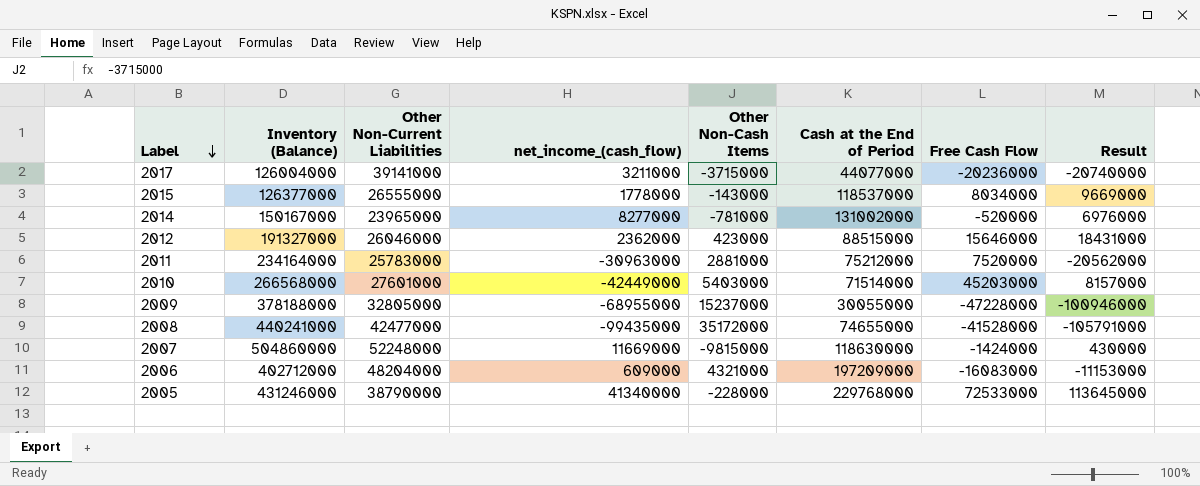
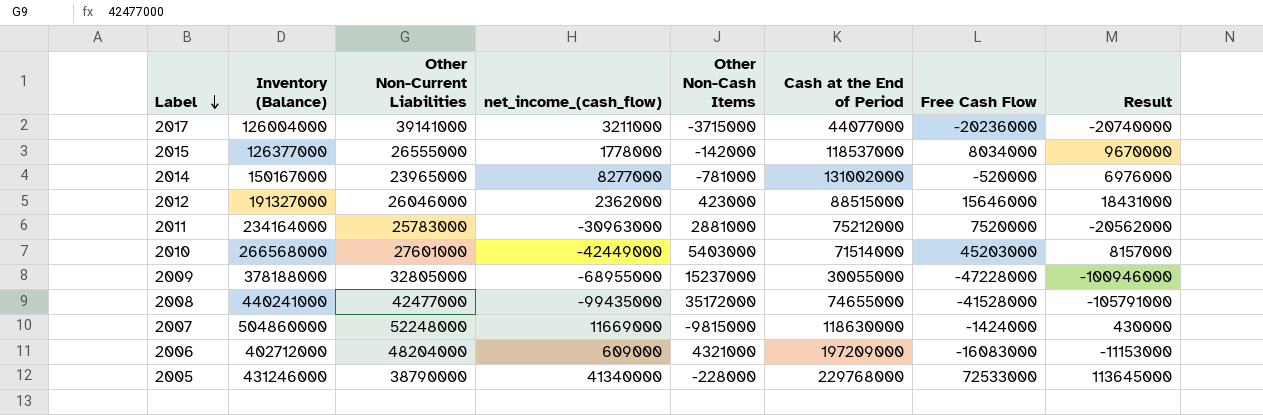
2015 | Other Non-Cash Items: -143000 -> -142000
2015 | Result: 9669000 -> 9670000

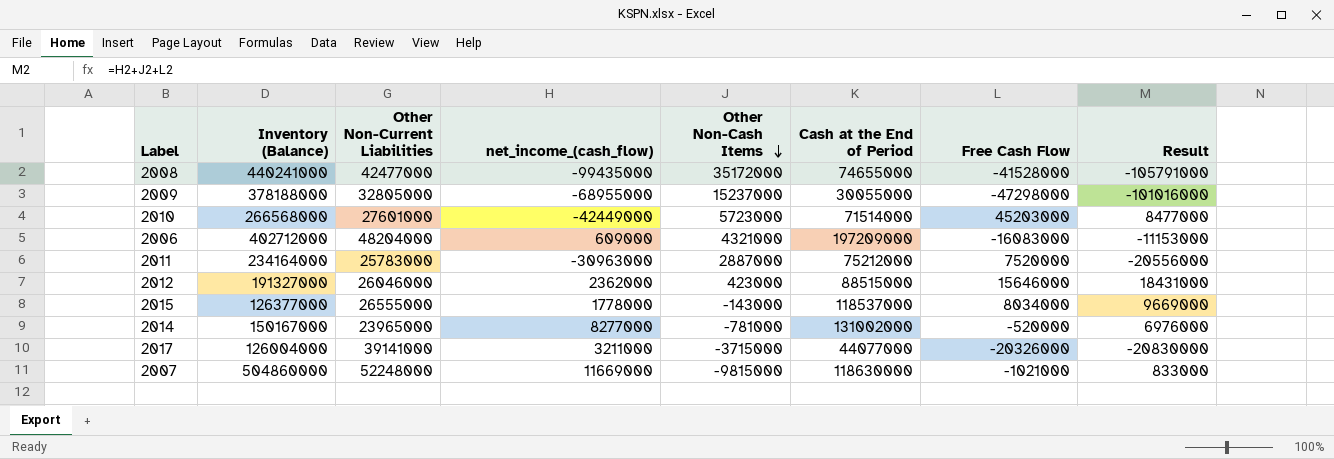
row order: Label descending -> Other Non-Cash Items descending
row 2005: 431246000 | 38790000 | 41340000 | -228000 | 229768000 | 72533000 | 113645000 -> none
2009 | Free Cash Flow: -47228000 -> -47298000
2009 | Result: -100946000 -> -101016000
2010 | Other Non-Cash Items: 5403000 -> 5723000
2010 | Result: 8157000 -> 8477000
2011 | Other Non-Cash Items: 2881000 -> 2887000
2011 | Result: -20562000 -> -20556000
2015 | Other Non-Cash Items: -142000 -> -143000
2015 | Result: 9670000 -> 9669000
2017 | Free Cash Flow: -20236000 -> -20326000
2017 | Result: -20740000 -> -20830000
2007 | Free Cash Flow: -1424000 -> -1021000
2007 | Result: 430000 -> 833000

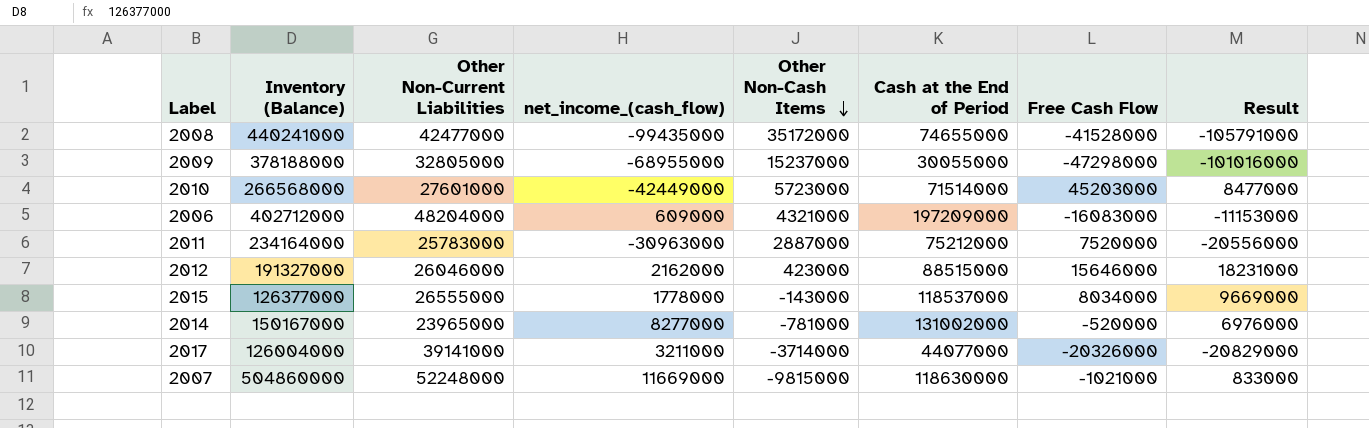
2012 | net_income_(cash_flow): 2362000 -> 2162000
2012 | Result: 18431000 -> 18231000
2017 | Other Non-Cash Items: -3715000 -> -3714000
2017 | Result: -20830000 -> -20829000

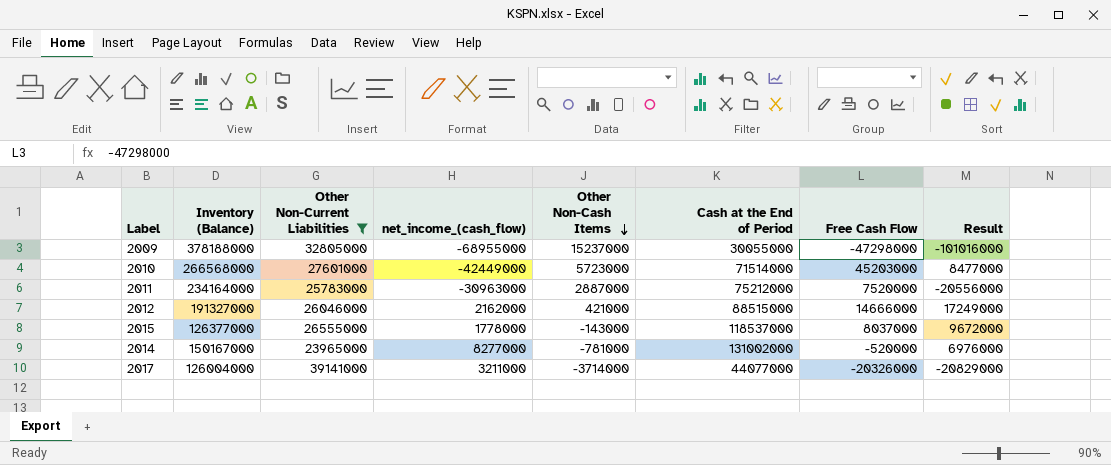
filter: none -> Other Non-Current Liabilities <= 39141000
2012 | Other Non-Cash Items: 423000 -> 421000
2012 | Free Cash Flow: 15646000 -> 14666000
2012 | Result: 18231000 -> 17249000
2015 | Free Cash Flow: 8034000 -> 8037000
2015 | Result: 9669000 -> 9672000

